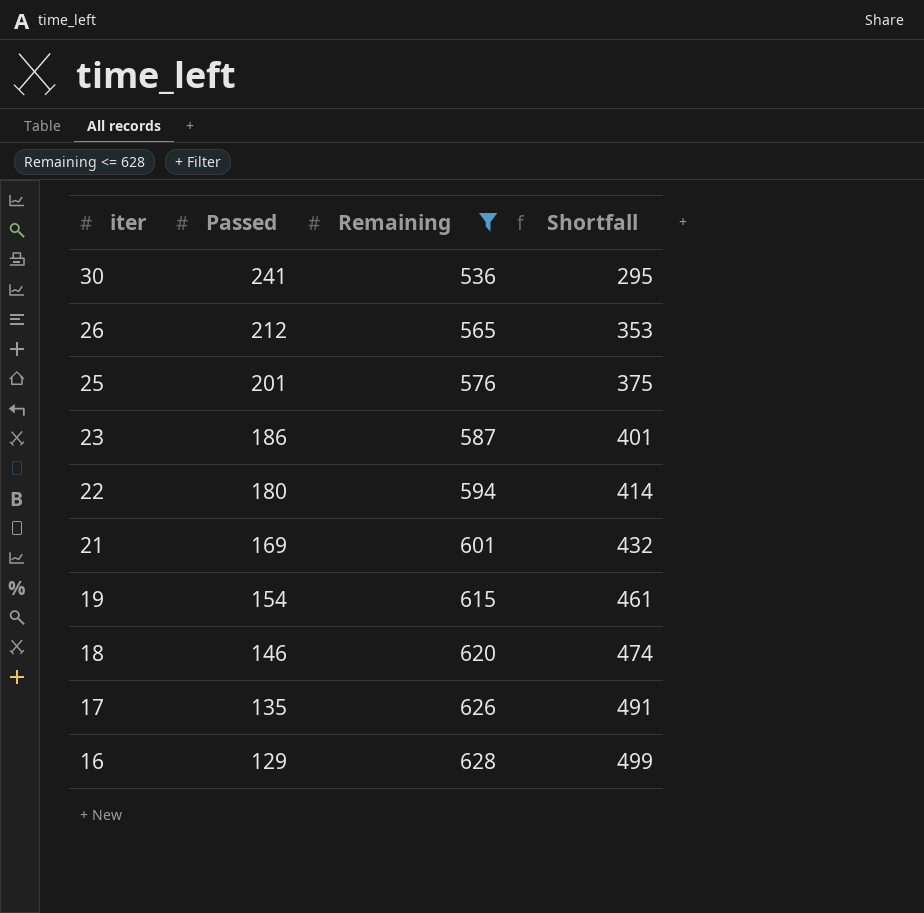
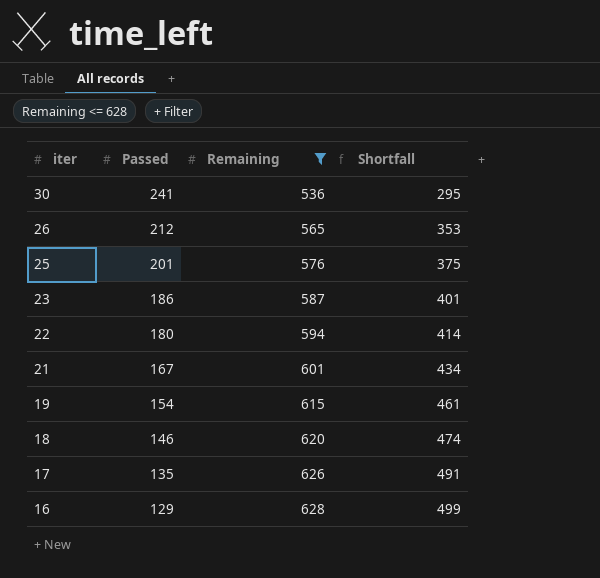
21 | Passed: 169 -> 167
21 | Shortfall: 432 -> 434

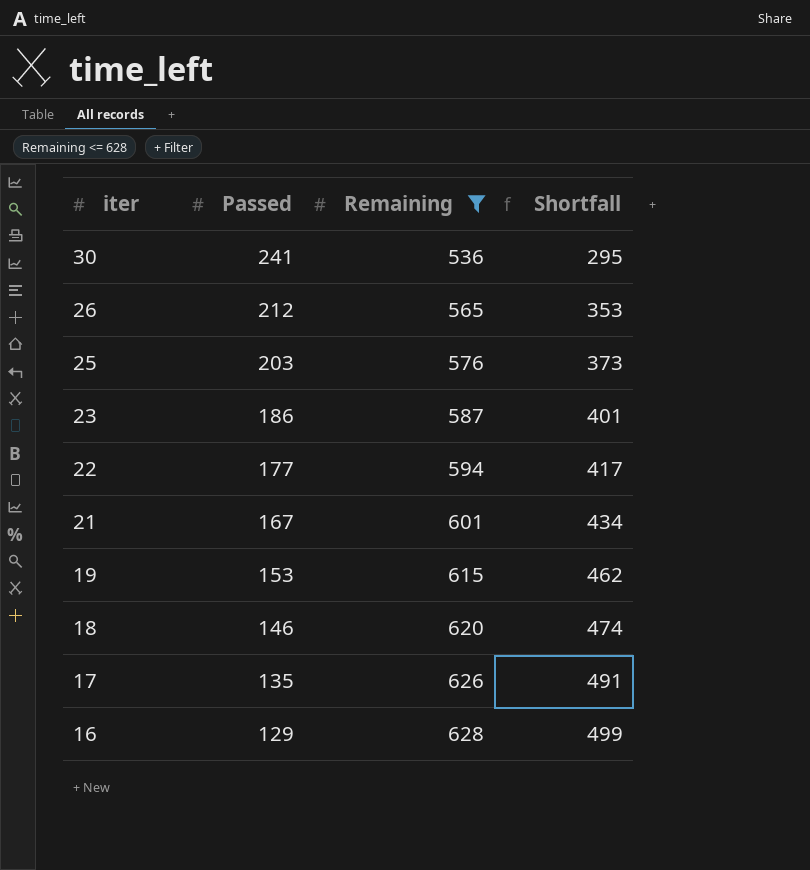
25 | Passed: 201 -> 203
25 | Shortfall: 375 -> 373
22 | Passed: 180 -> 177
22 | Shortfall: 414 -> 417
19 | Passed: 154 -> 153
19 | Shortfall: 461 -> 462

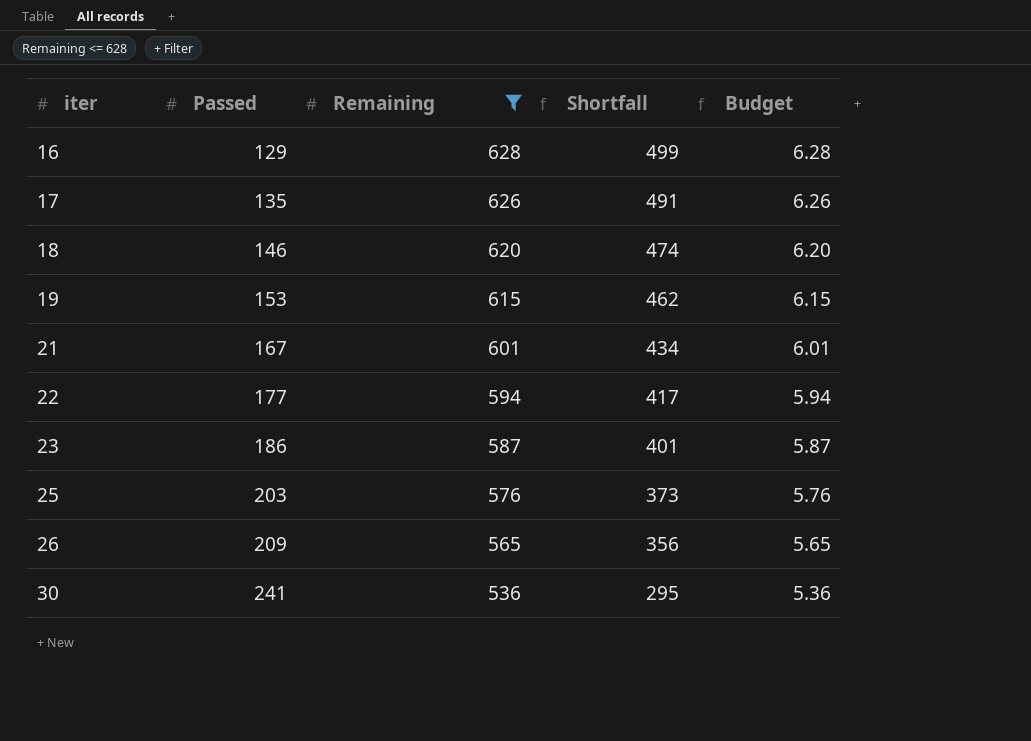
row order: iter descending -> iter ascending
column Budget | formula: none -> [Remaining] * 0.01
26 | Passed: 212 -> 209
26 | Shortfall: 353 -> 356

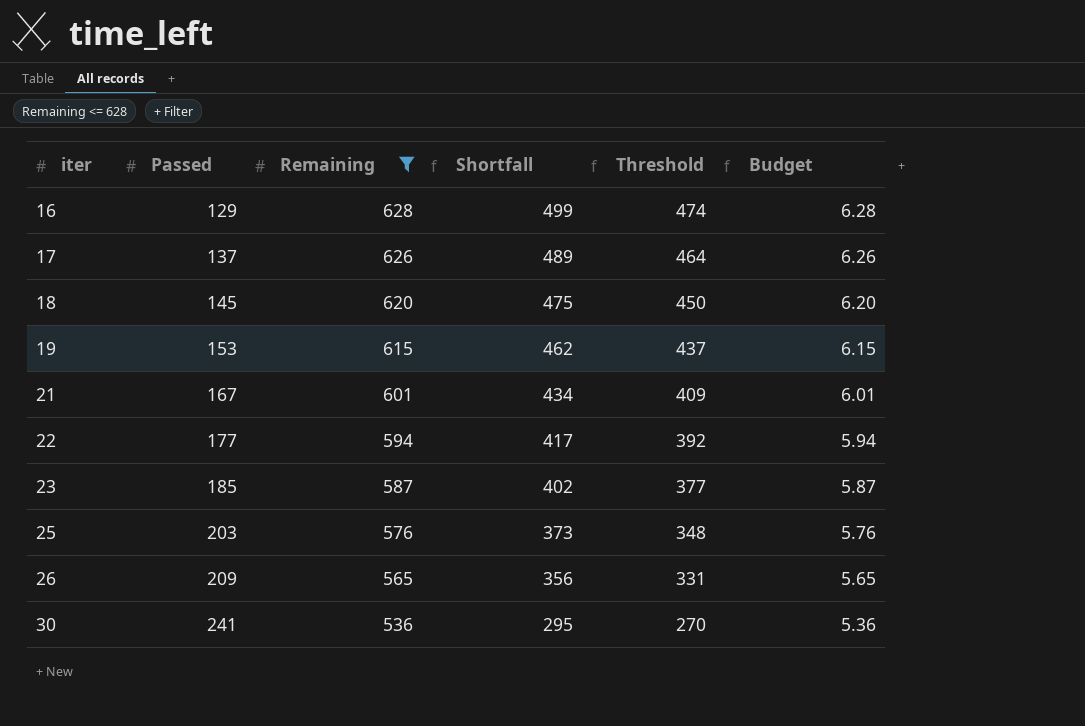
column Threshold | formula: none -> [Shortfall] - 25
17 | Passed: 135 -> 137
17 | Shortfall: 491 -> 489
18 | Passed: 146 -> 145
18 | Shortfall: 474 -> 475
23 | Passed: 186 -> 185
23 | Shortfall: 401 -> 402

